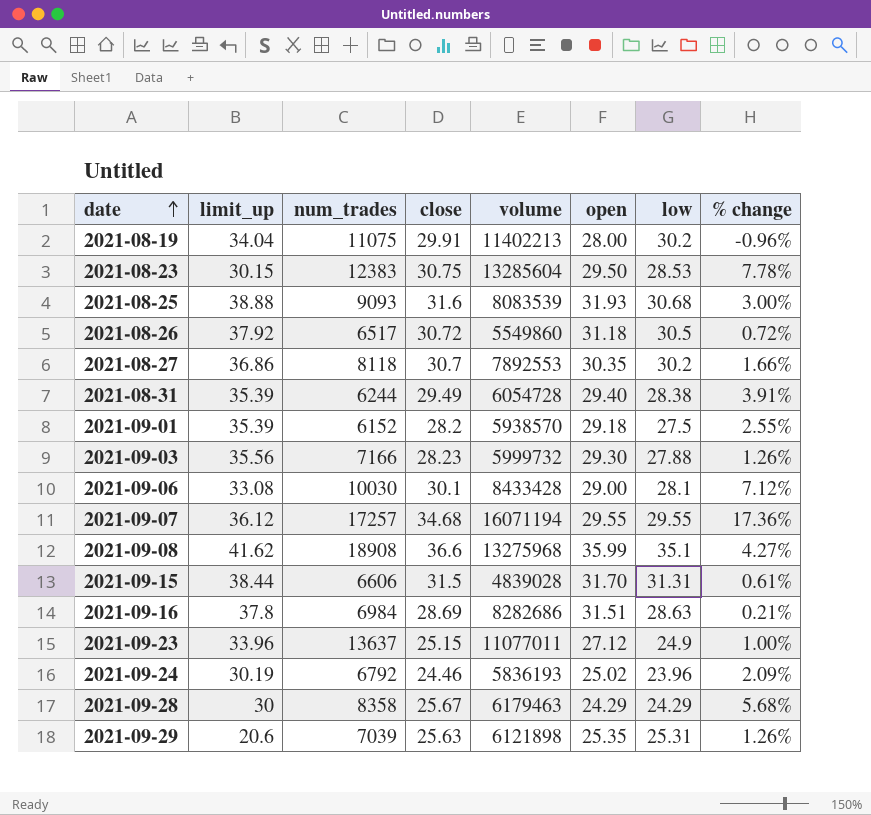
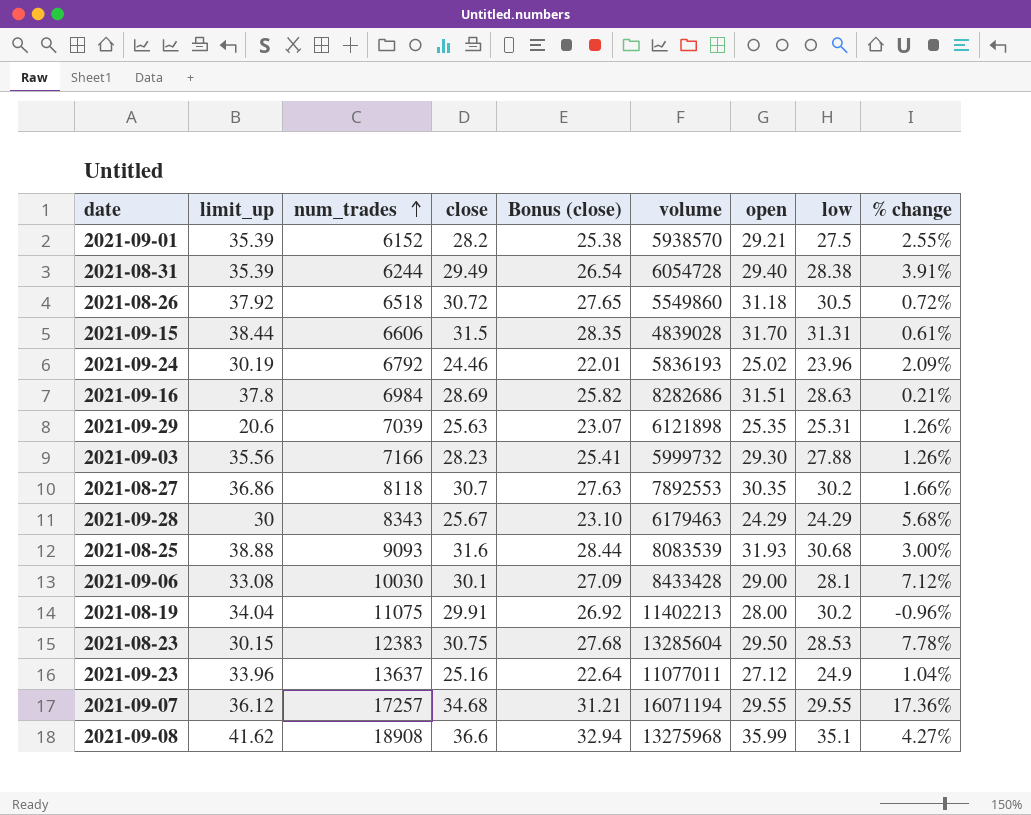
row order: date ascending -> num_trades ascending
column Bonus (close) | formula: none -> [close] * 0.9
2021-09-01 | open: 29.18 -> 29.21
2021-08-26 | num_trades: 6517 -> 6518
2021-09-28 | num_trades: 8358 -> 8343
2021-09-23 | close: 25.15 -> 25.16
2021-09-23 | % change: 1.00% -> 1.04%

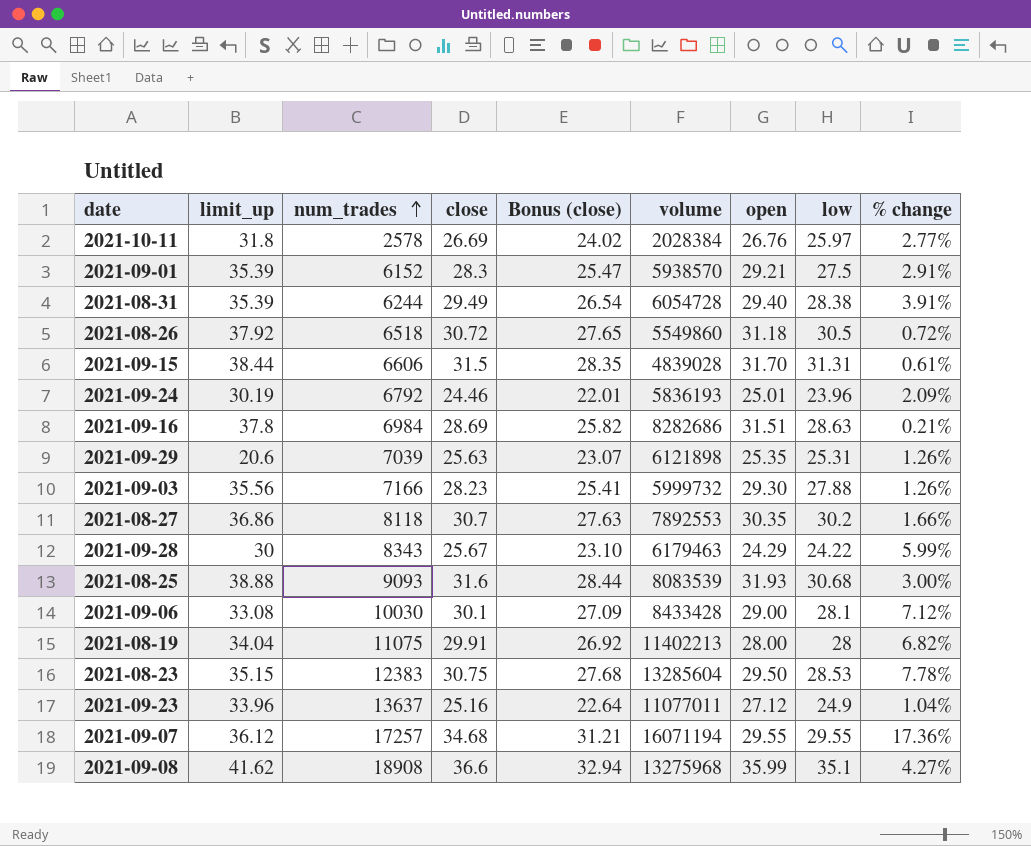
row 2021-10-11: none -> 31.8 | 2578 | 26.69 | 24.02 | 2028384 | 26.76 | 25.97 | 2.77%
2021-09-01 | close: 28.2 -> 28.3
2021-09-01 | Bonus (close): 25.38 -> 25.47
2021-09-01 | % change: 2.55% -> 2.91%
2021-09-24 | open: 25.02 -> 25.01
2021-09-28 | low: 24.29 -> 24.22
2021-09-28 | % change: 5.68% -> 5.99%
2021-08-19 | low: 30.2 -> 28
2021-08-19 | % change: -0.96% -> 6.82%
2021-08-23 | limit_up: 30.15 -> 35.15

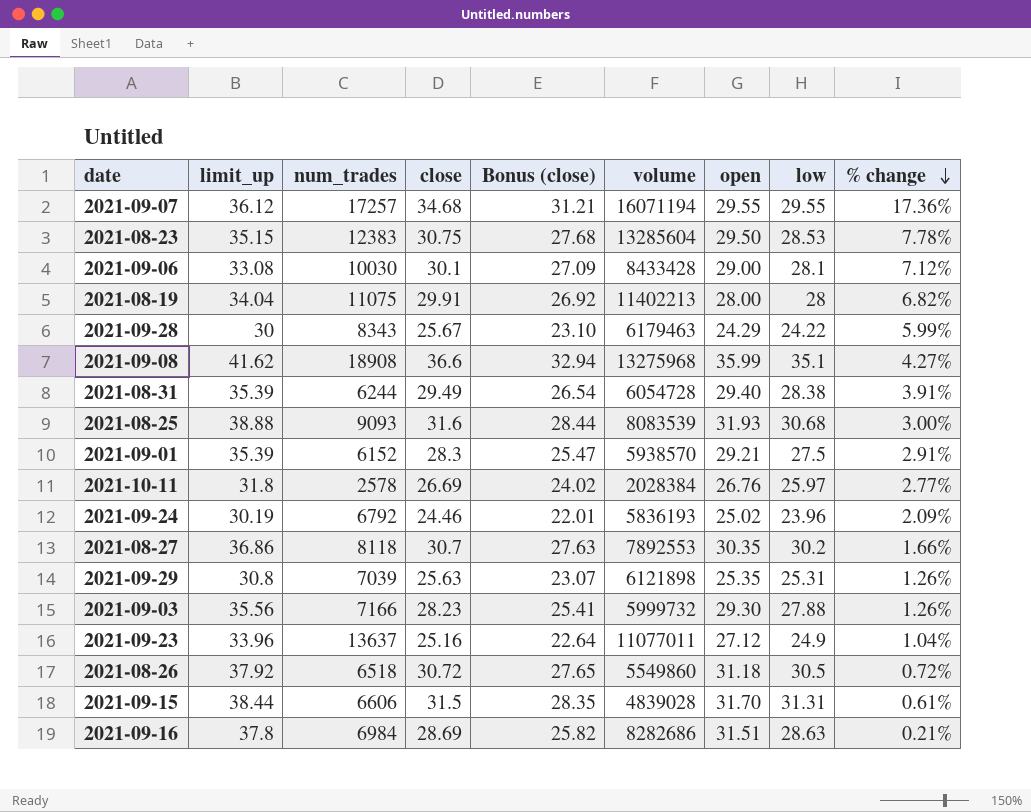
row order: num_trades ascending -> % change descending
2021-09-24 | open: 25.01 -> 25.02
2021-09-29 | limit_up: 20.6 -> 30.8

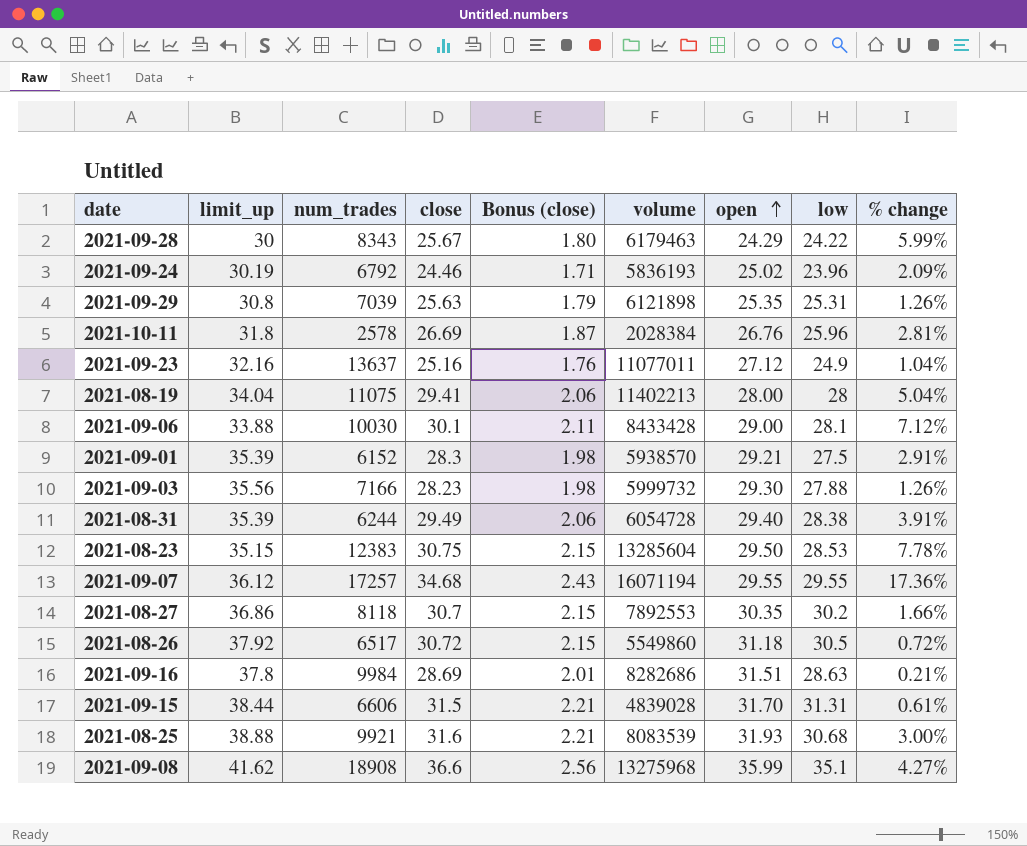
row order: % change descending -> open ascending
column Bonus (close) | formula: [close] * 0.9 -> [close] * 0.07
2021-10-11 | low: 25.97 -> 25.96
2021-10-11 | % change: 2.77% -> 2.81%
2021-09-23 | limit_up: 33.96 -> 32.16
2021-08-19 | close: 29.91 -> 29.41
2021-08-19 | % change: 6.82% -> 5.04%
2021-09-06 | limit_up: 33.08 -> 33.88
2021-08-26 | num_trades: 6518 -> 6517
2021-09-16 | num_trades: 6984 -> 9984
2021-08-25 | num_trades: 9093 -> 9921

